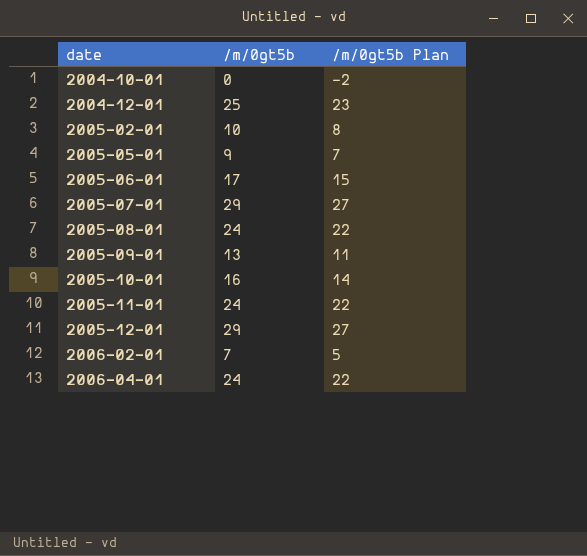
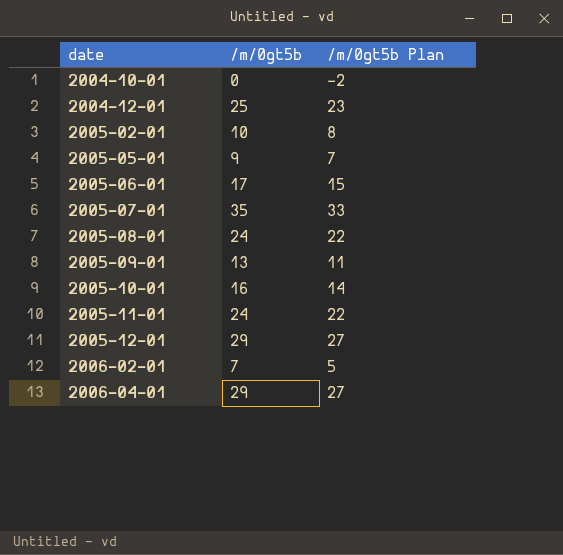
2005-07-01 | /m/0gt5b: 29 -> 35
2005-07-01 | /m/0gt5b Plan: 27 -> 33
2006-04-01 | /m/0gt5b: 24 -> 29
2006-04-01 | /m/0gt5b Plan: 22 -> 27

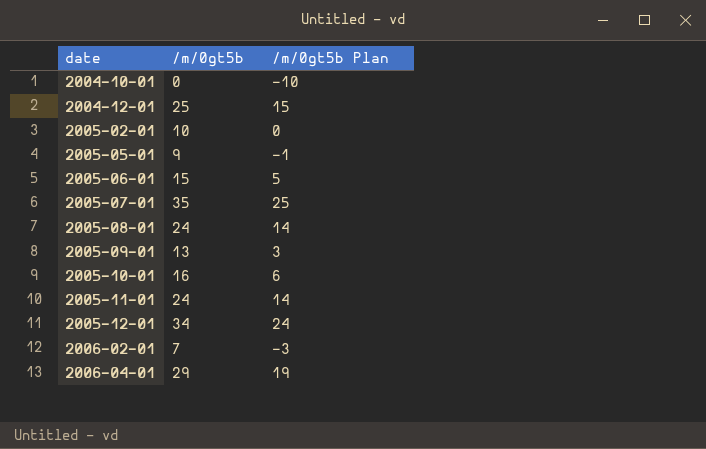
column /m/0gt5b Plan | formula: [/m/0gt5b] - 2 -> [/m/0gt5b] - 10
2005-06-01 | /m/0gt5b: 17 -> 15
2005-12-01 | /m/0gt5b: 29 -> 34

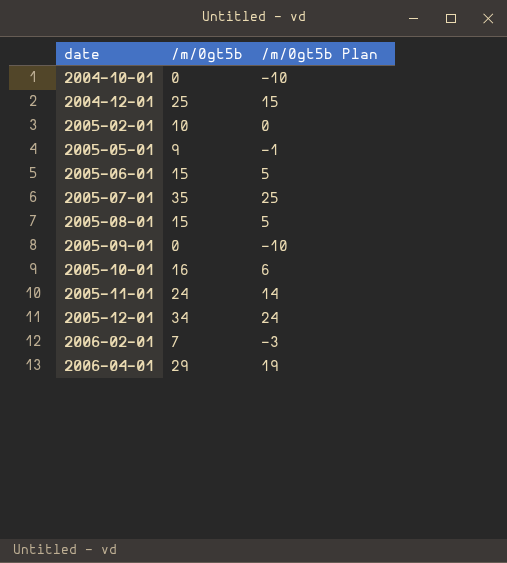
2005-08-01 | /m/0gt5b: 24 -> 15
2005-08-01 | /m/0gt5b Plan: 14 -> 5
2005-09-01 | /m/0gt5b: 13 -> 0
2005-09-01 | /m/0gt5b Plan: 3 -> -10

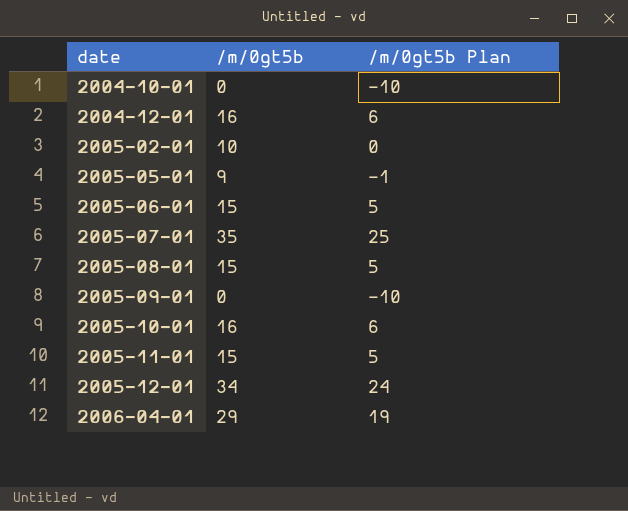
row 2006-02-01: 7 | -3 -> none
2004-12-01 | /m/0gt5b: 25 -> 16
2004-12-01 | /m/0gt5b Plan: 15 -> 6
2005-11-01 | /m/0gt5b: 24 -> 15
2005-11-01 | /m/0gt5b Plan: 14 -> 5

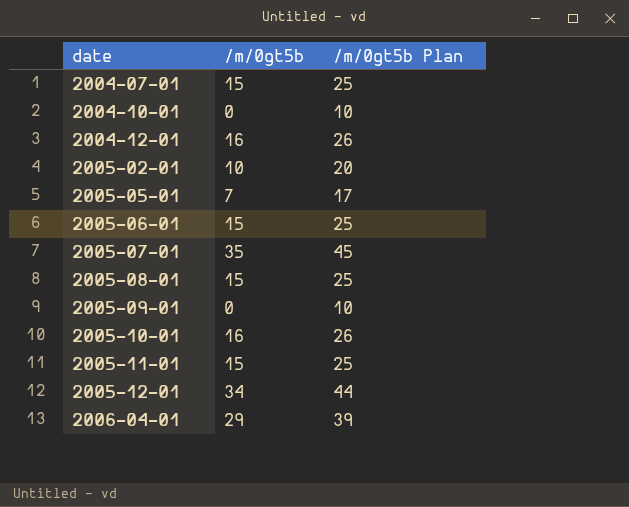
column /m/0gt5b Plan | formula: [/m/0gt5b] - 10 -> [/m/0gt5b] + 10
row 2004-07-01: none -> 15 | 25
2005-05-01 | /m/0gt5b: 9 -> 7

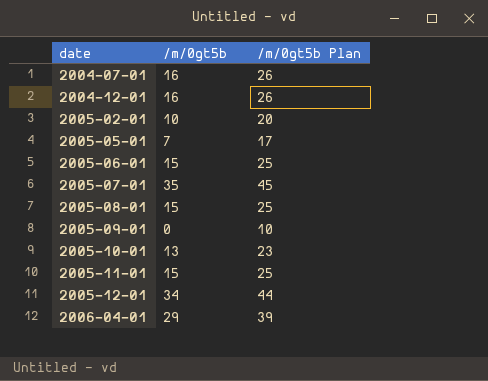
row 2004-10-01: 0 | 10 -> none
2004-07-01 | /m/0gt5b: 15 -> 16
2004-07-01 | /m/0gt5b Plan: 25 -> 26
2005-10-01 | /m/0gt5b: 16 -> 13
2005-10-01 | /m/0gt5b Plan: 26 -> 23

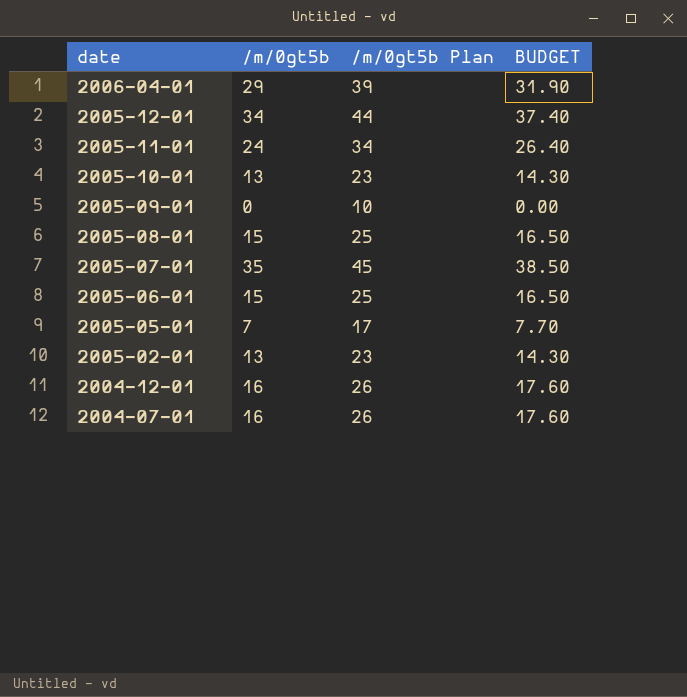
row order: date ascending -> date descending
column BUDGET | formula: none -> [/m/0gt5b] * 1.1
2005-11-01 | /m/0gt5b: 15 -> 24
2005-11-01 | /m/0gt5b Plan: 25 -> 34
2005-02-01 | /m/0gt5b: 10 -> 13
2005-02-01 | /m/0gt5b Plan: 20 -> 23

